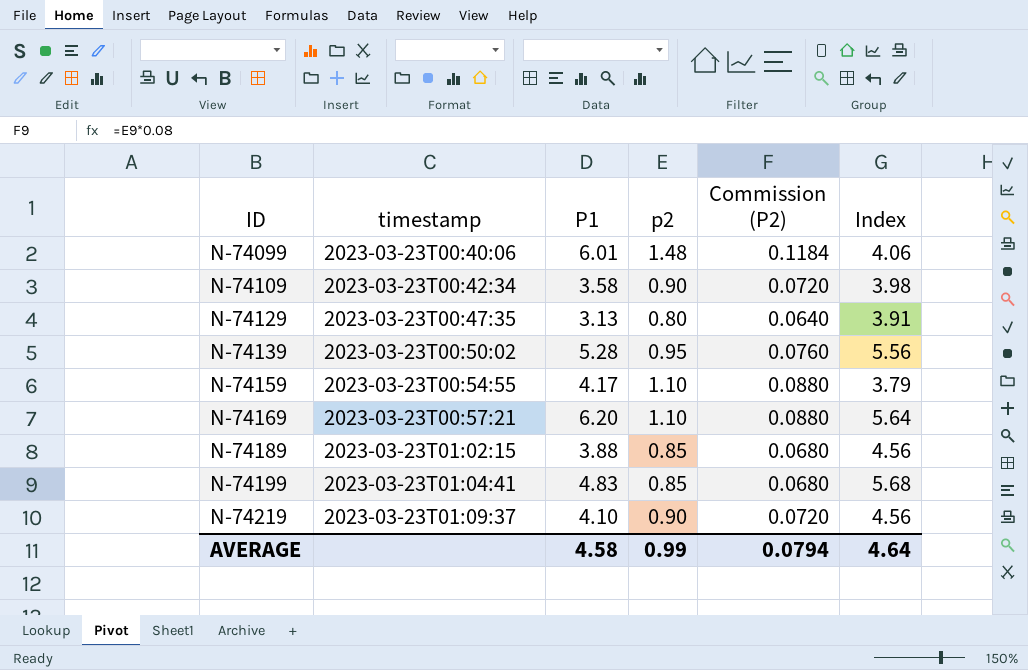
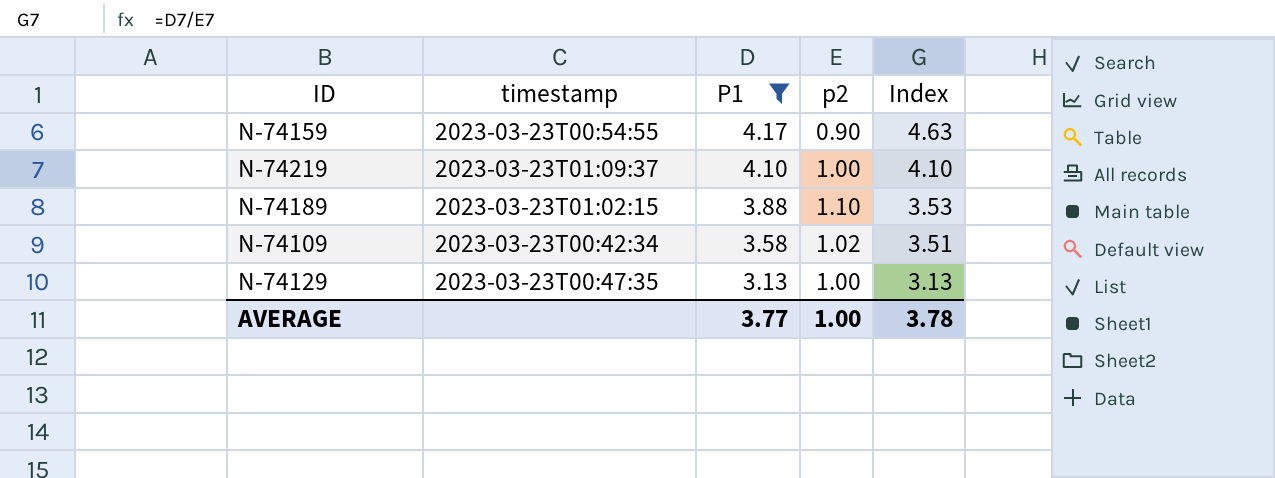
filter: none -> P1 <= 4.17
row order: ID ascending -> P1 descending
column Commission (P2) | formula: [p2] * 0.08 -> none
N-74159 | p2: 1.10 -> 0.90
N-74159 | Index: 3.79 -> 4.63
N-74219 | p2: 0.90 -> 1.00
N-74219 | Index: 4.56 -> 4.10
N-74189 | p2: 0.85 -> 1.10
N-74189 | Index: 4.56 -> 3.53
N-74109 | p2: 0.90 -> 1.02
N-74109 | Index: 3.98 -> 3.51
N-74129 | p2: 0.80 -> 1.00
N-74129 | Index: 3.91 -> 3.13
AVERAGE | P1: 4.58 -> 3.77
AVERAGE | p2: 0.99 -> 1.00
AVERAGE | Index: 4.64 -> 3.78

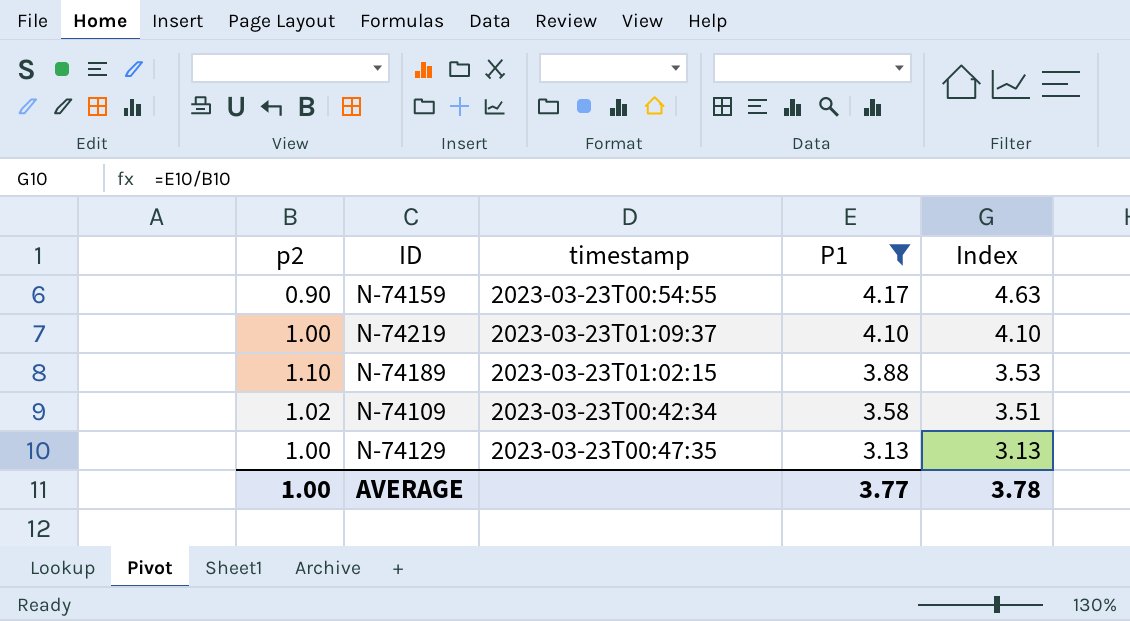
column p2 | position: 4 -> 1

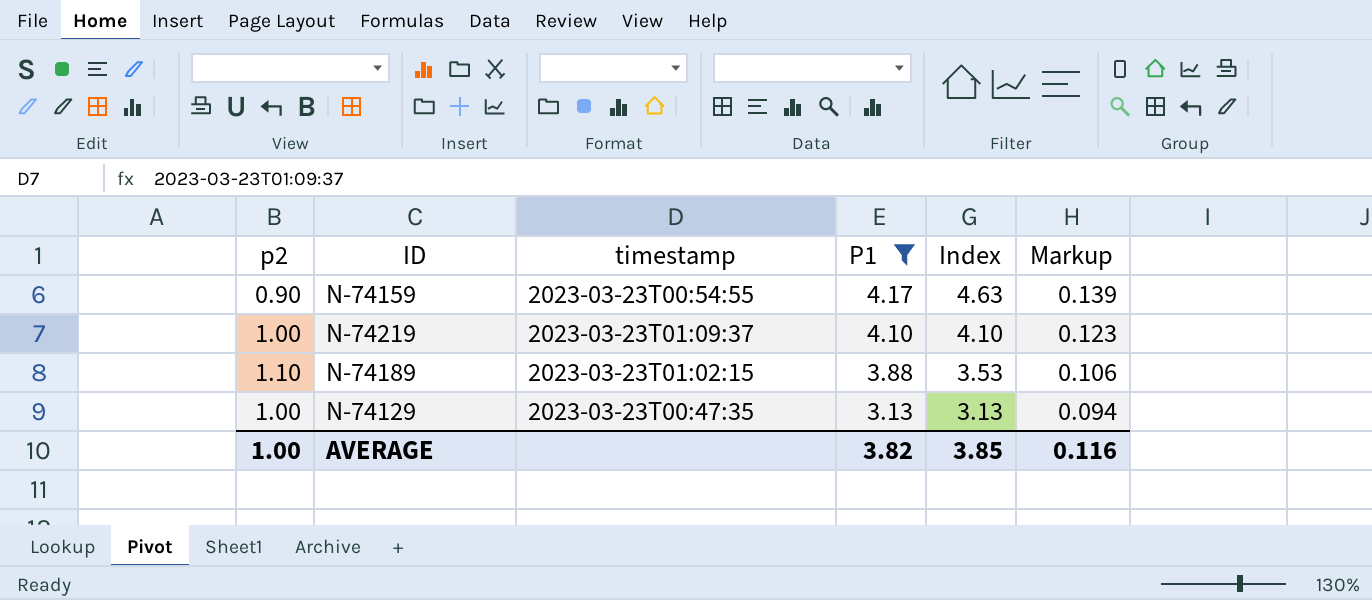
column Markup | formula: none -> [Index] * 0.03
row N-74109: 1.02 | 2023-03-23T00:42:34 | 3.58 | 3.51 -> none
AVERAGE | P1: 3.77 -> 3.82
AVERAGE | Index: 3.78 -> 3.85

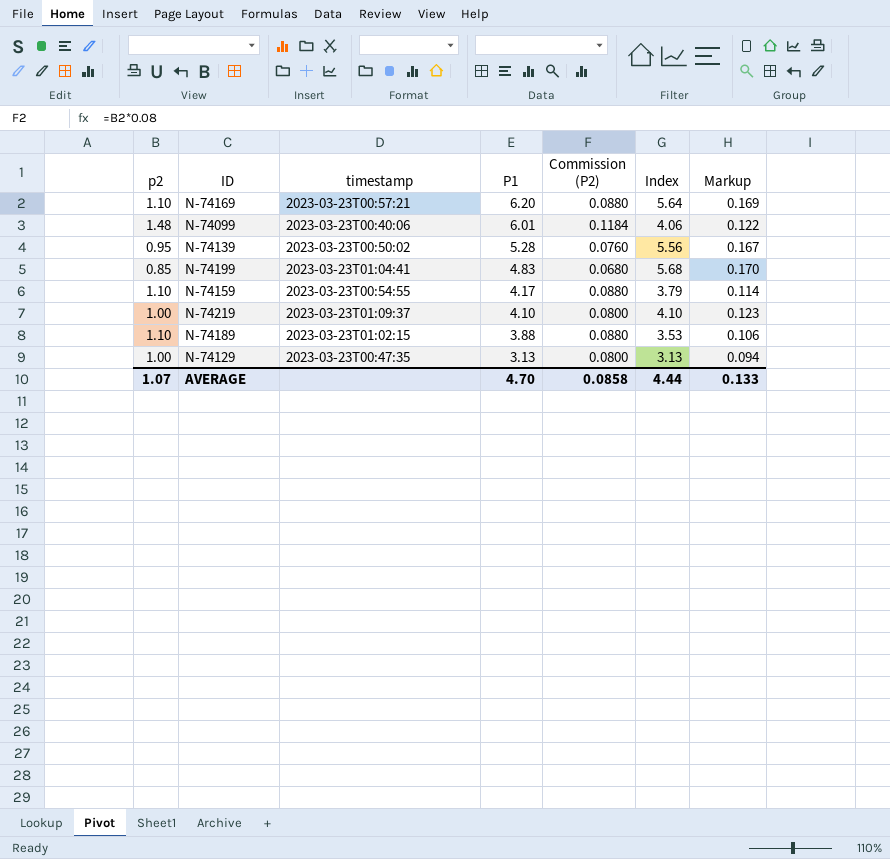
filter: P1 <= 4.17 -> none
column Commission (P2) | formula: none -> [p2] * 0.08
N-74159 | p2: 0.90 -> 1.10
N-74159 | Index: 4.63 -> 3.79
N-74159 | Markup: 0.139 -> 0.114
AVERAGE | p2: 1.00 -> 1.07
AVERAGE | P1: 3.82 -> 4.70
AVERAGE | Index: 3.85 -> 4.44
AVERAGE | Markup: 0.116 -> 0.133

